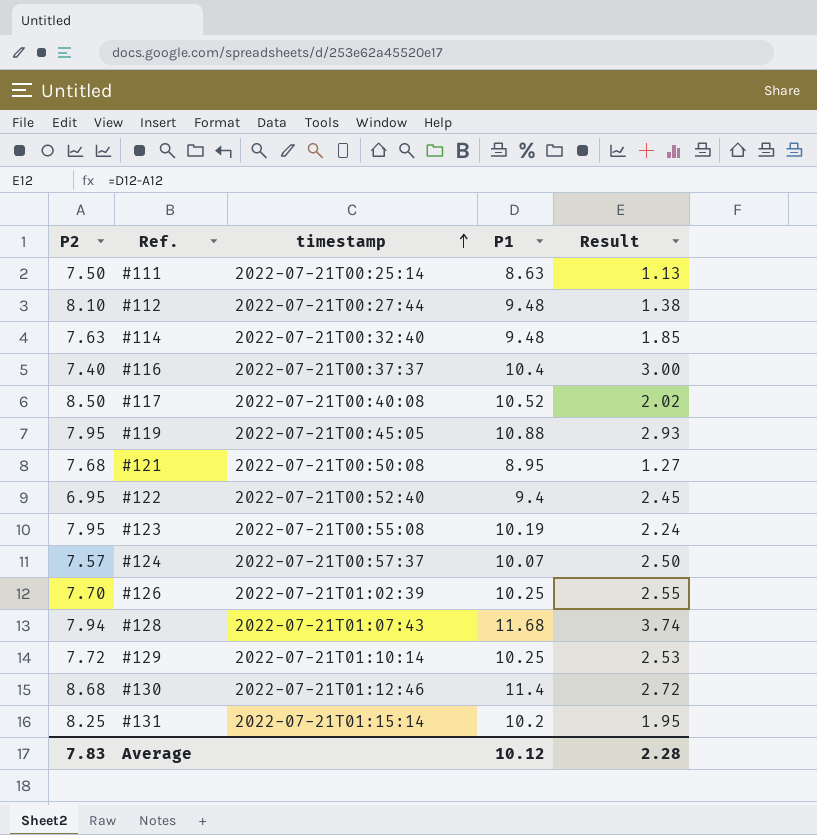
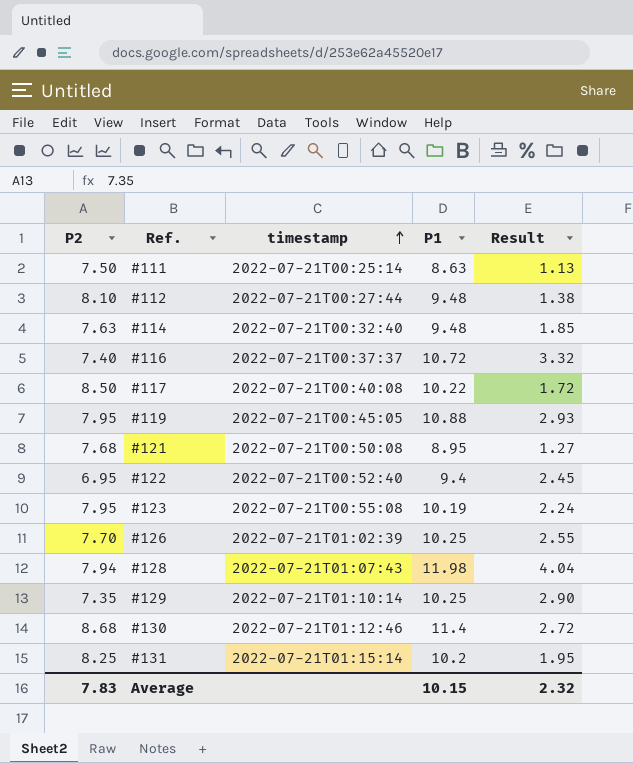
row #124: 7.57 | 2022-07-21T00:57:37 | 10.07 | 2.50 -> none
#116 | P1: 10.4 -> 10.72
#116 | Result: 3.00 -> 3.32
#117 | P1: 10.52 -> 10.22
#117 | Result: 2.02 -> 1.72
#128 | P1: 11.68 -> 11.98
#128 | Result: 3.74 -> 4.04
#129 | P2: 7.72 -> 7.35
#129 | Result: 2.53 -> 2.90
Average | P1: 10.12 -> 10.15
Average | Result: 2.28 -> 2.32

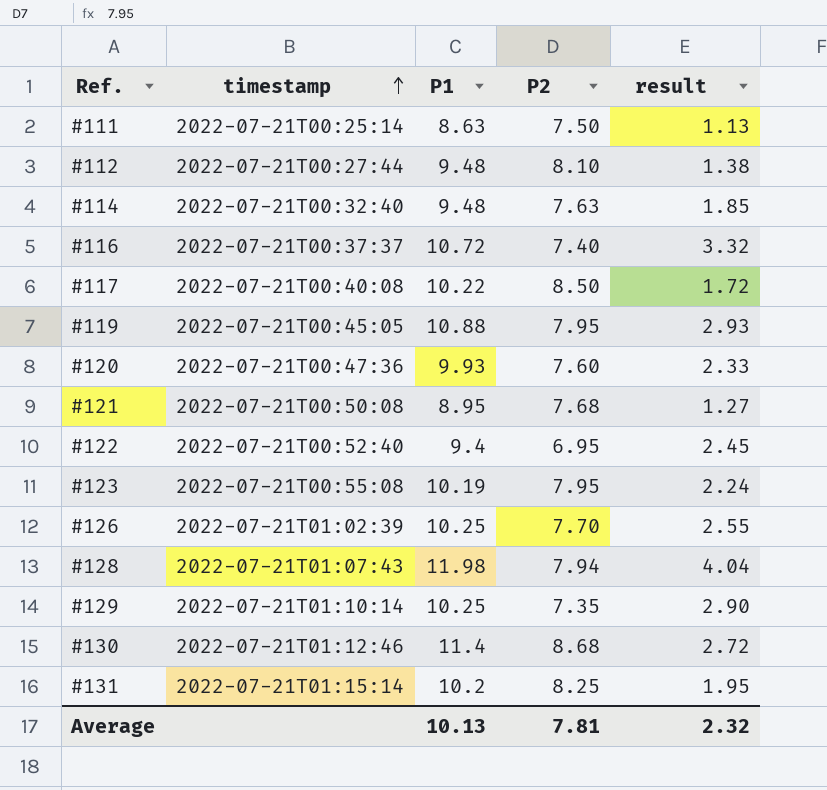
column P2 | position: 1 -> 4
column name: Result -> result
row #120: none -> 2022-07-21T00:47:36 | 9.93 | 7.60 | 2.33
Average | P1: 10.15 -> 10.13
Average | P2: 7.83 -> 7.81

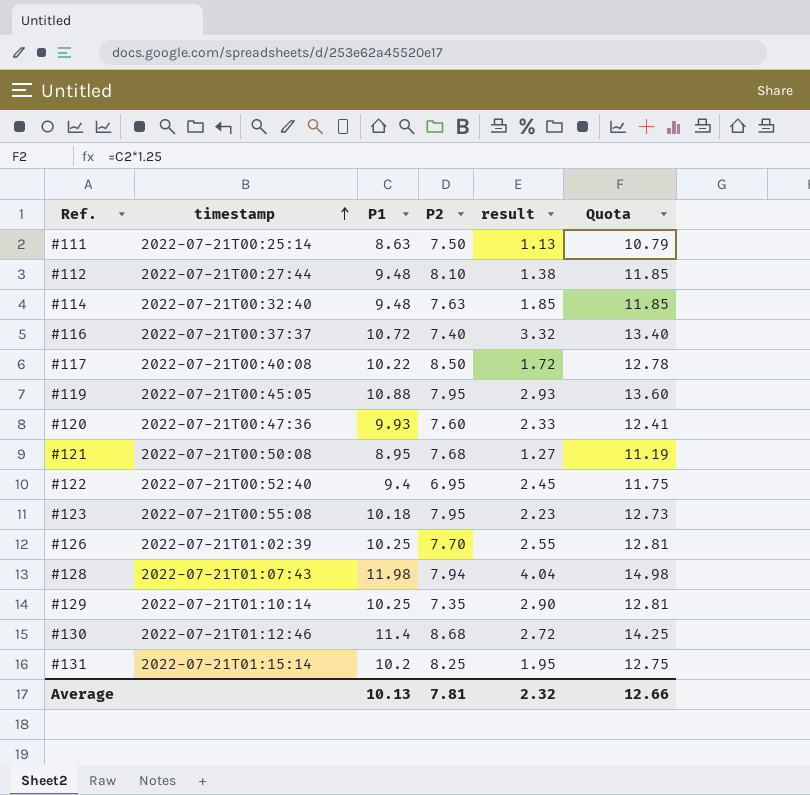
column Quota | formula: none -> [P1] * 1.25
#123 | P1: 10.19 -> 10.18
#123 | result: 2.24 -> 2.23

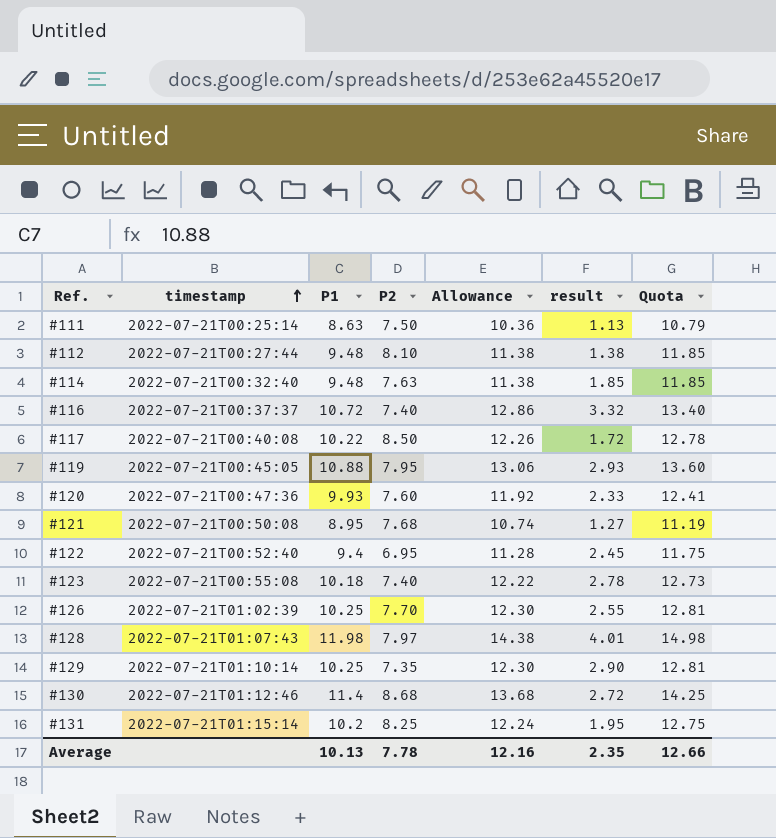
column Allowance | formula: none -> [P1] * 1.2
#123 | P2: 7.95 -> 7.40
#123 | result: 2.23 -> 2.78
#128 | P2: 7.94 -> 7.97
#128 | result: 4.04 -> 4.01
Average | P2: 7.81 -> 7.78
Average | result: 2.32 -> 2.35

